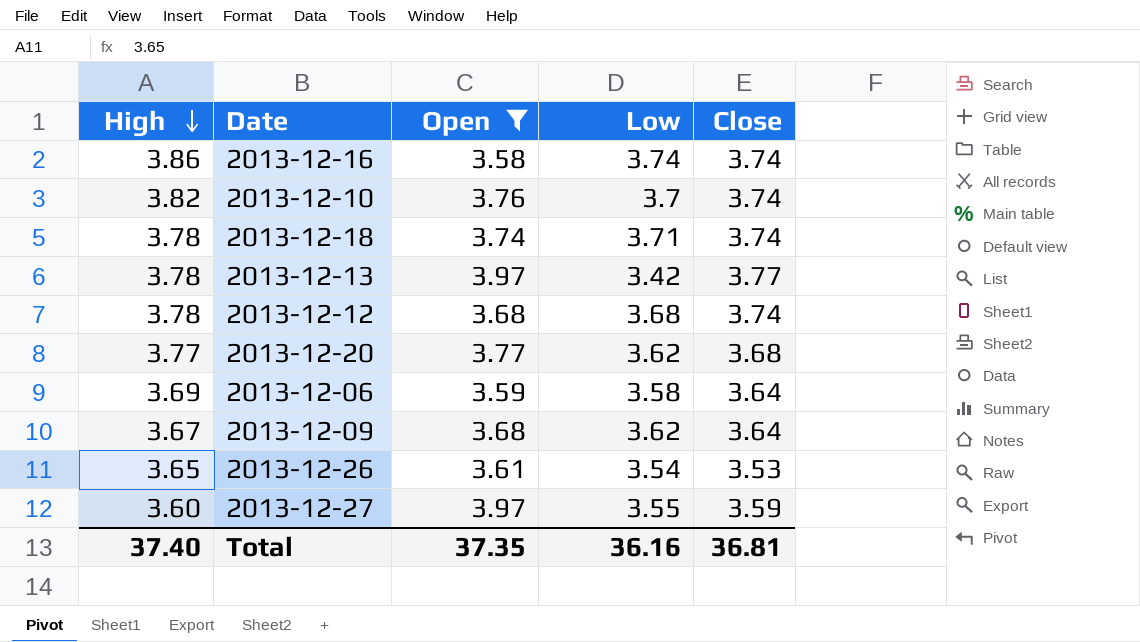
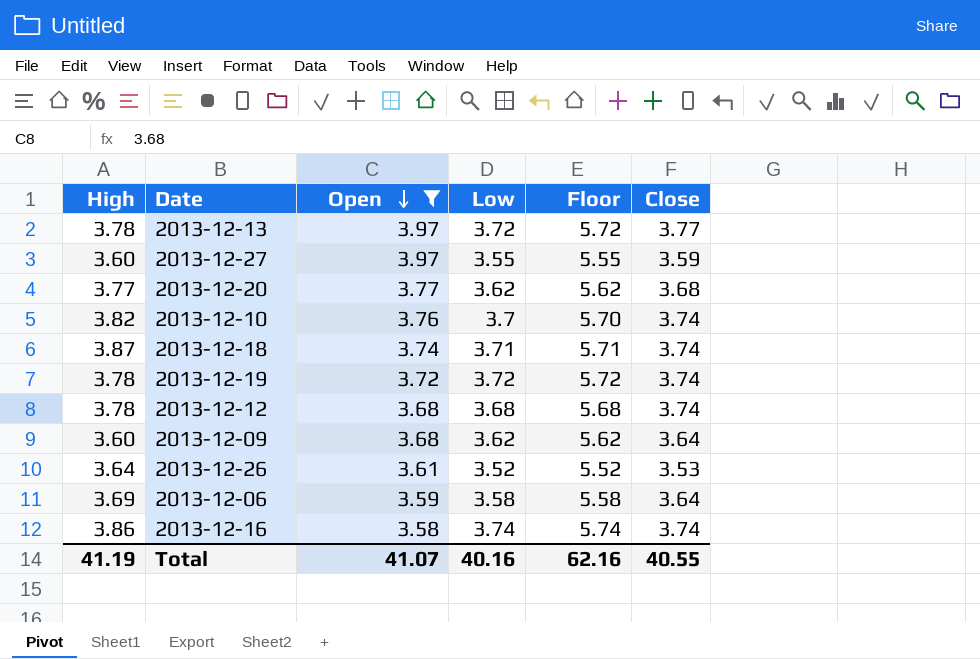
row order: High descending -> Open descending
column Floor | formula: none -> [Low] + 2
2013-12-13 | Low: 3.42 -> 3.72
2013-12-18 | High: 3.78 -> 3.87
row 2013-12-19: none -> 3.78 | 3.72 | 3.72 | 5.72 | 3.74
2013-12-09 | High: 3.67 -> 3.60
2013-12-26 | High: 3.65 -> 3.64
2013-12-26 | Low: 3.54 -> 3.52
Total | High: 37.40 -> 41.19
Total | Open: 37.35 -> 41.07
Total | Low: 36.16 -> 40.16
Total | Close: 36.81 -> 40.55

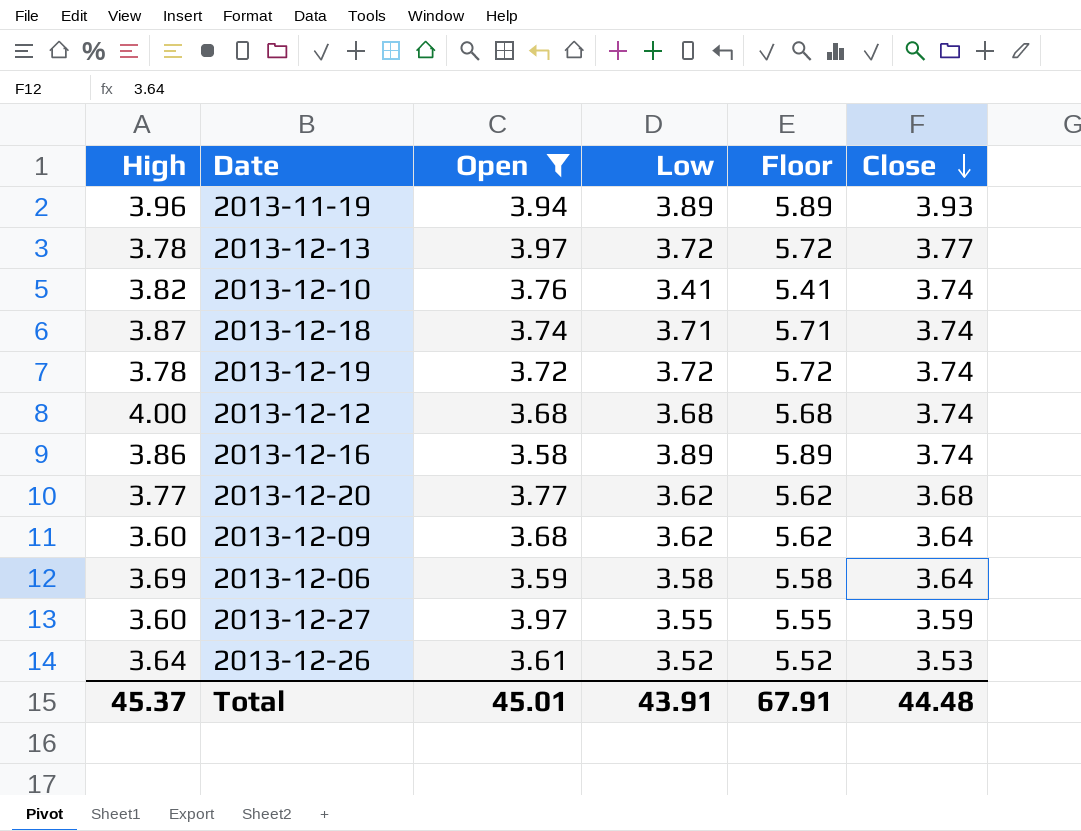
row order: Open descending -> Close descending
row 2013-11-19: none -> 3.96 | 3.94 | 3.89 | 5.89 | 3.93
2013-12-10 | Low: 3.7 -> 3.41
2013-12-10 | Floor: 5.70 -> 5.41
2013-12-12 | High: 3.78 -> 4.00
2013-12-16 | Low: 3.74 -> 3.89
2013-12-16 | Floor: 5.74 -> 5.89
Total | High: 41.19 -> 45.37
Total | Open: 41.07 -> 45.01
Total | Low: 40.16 -> 43.91
Total | Floor: 62.16 -> 67.91
Total | Close: 40.55 -> 44.48

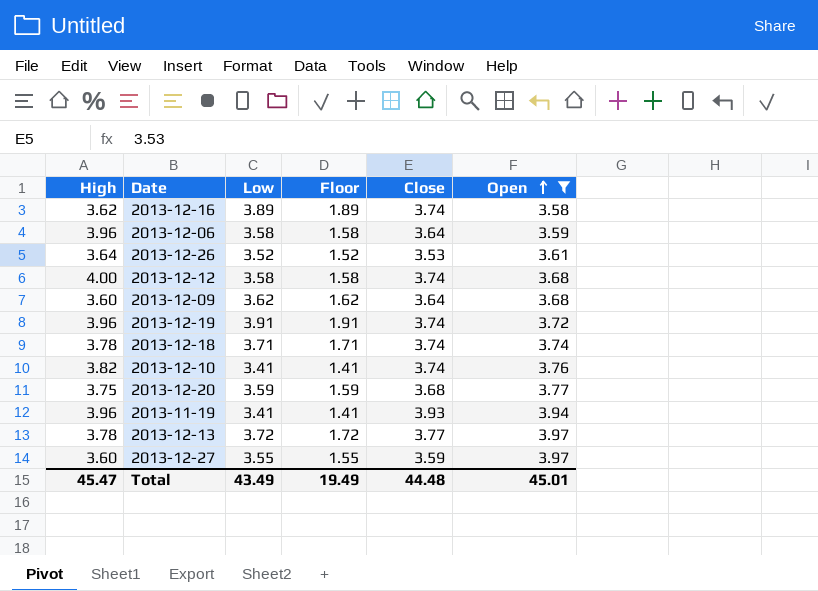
row order: Close descending -> Open ascending
column Floor | formula: [Low] + 2 -> [Low] - 2
column Open | position: 3 -> 6
2013-12-16 | High: 3.86 -> 3.62
2013-12-06 | High: 3.69 -> 3.96
2013-12-12 | Low: 3.68 -> 3.58
2013-12-19 | High: 3.78 -> 3.96
2013-12-19 | Low: 3.72 -> 3.91
2013-12-18 | High: 3.87 -> 3.78
2013-12-20 | High: 3.77 -> 3.75
2013-12-20 | Low: 3.62 -> 3.59
2013-11-19 | Low: 3.89 -> 3.41
Total | High: 45.37 -> 45.47
Total | Low: 43.91 -> 43.49
Total | Floor: 67.91 -> 19.49

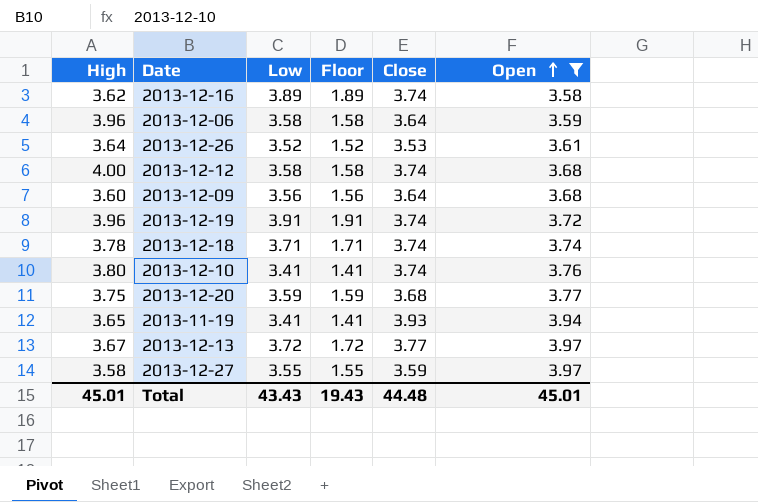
2013-12-09 | Low: 3.62 -> 3.56
2013-12-09 | Floor: 1.62 -> 1.56
2013-12-10 | High: 3.82 -> 3.80
2013-11-19 | High: 3.96 -> 3.65
2013-12-13 | High: 3.78 -> 3.67
2013-12-27 | High: 3.60 -> 3.58
Total | High: 45.47 -> 45.01
Total | Low: 43.49 -> 43.43
Total | Floor: 19.49 -> 19.43

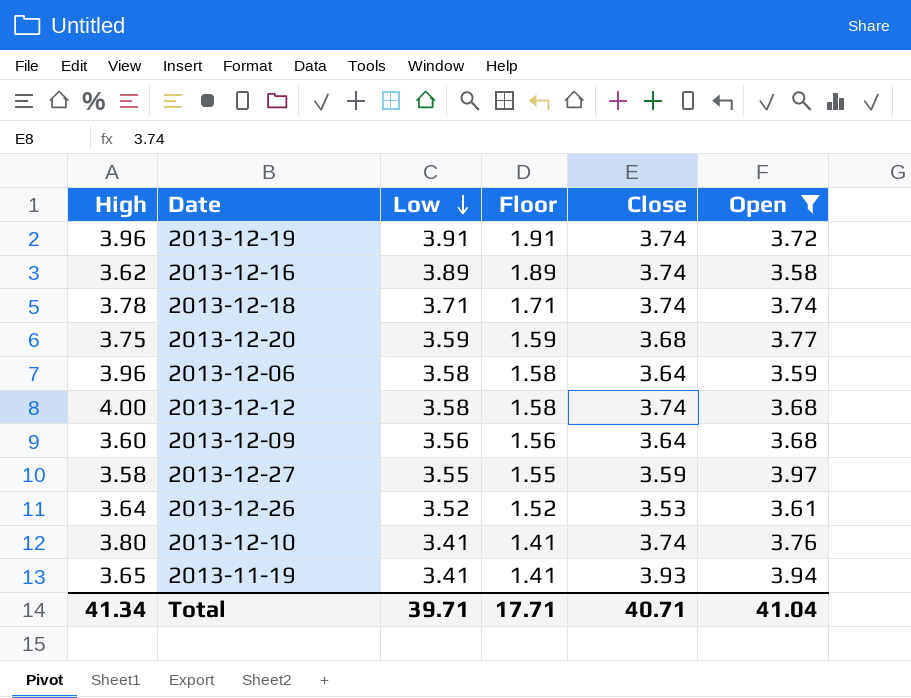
row order: Open ascending -> Low descending
row 2013-12-13: 3.67 | 3.72 | 1.72 | 3.77 | 3.97 -> none
Total | High: 45.01 -> 41.34
Total | Low: 43.43 -> 39.71
Total | Floor: 19.43 -> 17.71
Total | Close: 44.48 -> 40.71
Total | Open: 45.01 -> 41.04

